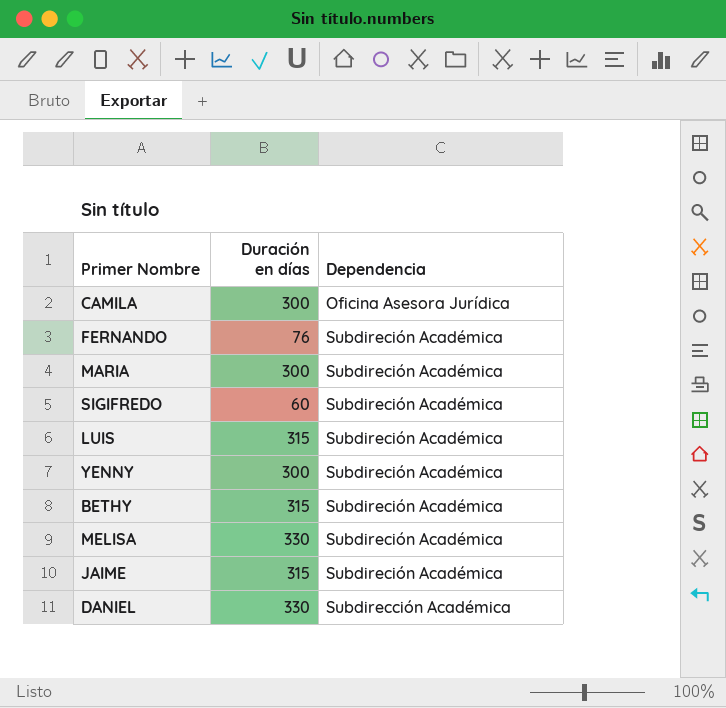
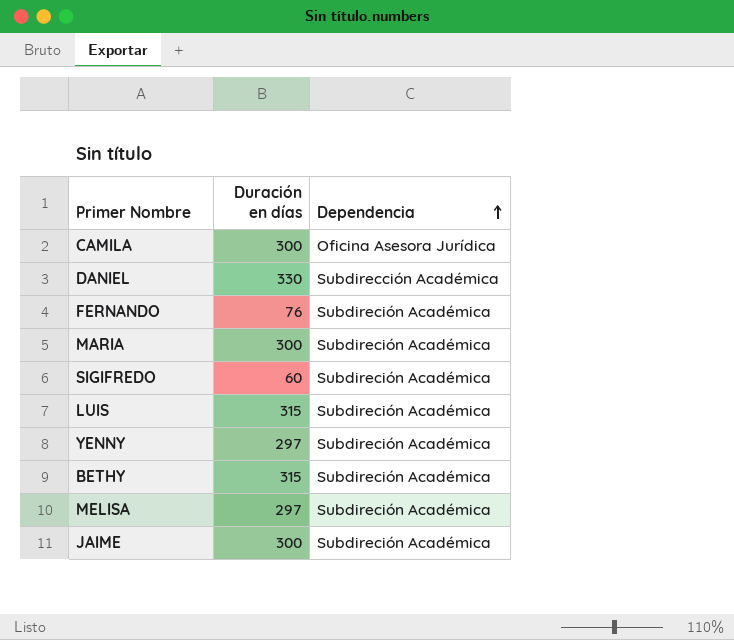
row order: none -> Dependencia ascending
YENNY | Duración en días: 300 -> 297
MELISA | Duración en días: 330 -> 297
JAIME | Duración en días: 315 -> 300

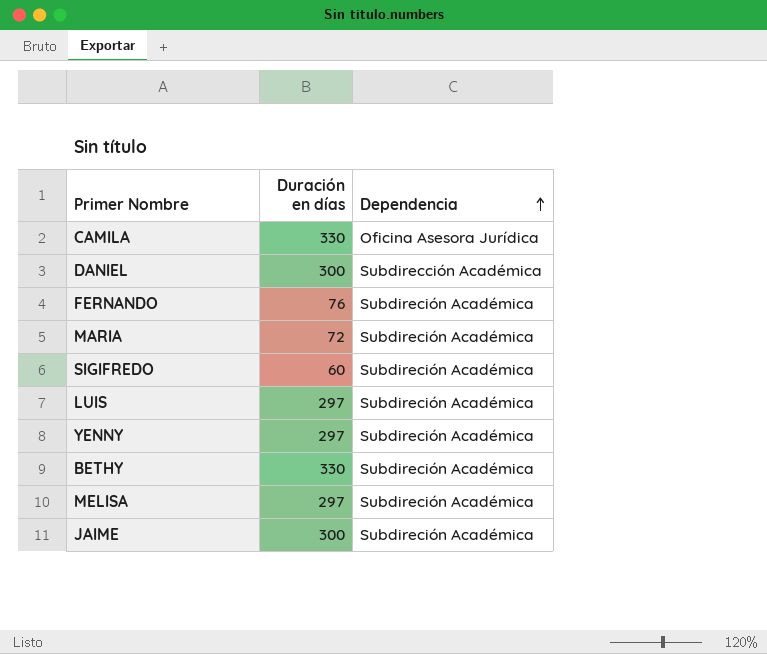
CAMILA | Duración en días: 300 -> 330
DANIEL | Duración en días: 330 -> 300
MARIA | Duración en días: 300 -> 72
LUIS | Duración en días: 315 -> 297
BETHY | Duración en días: 315 -> 330

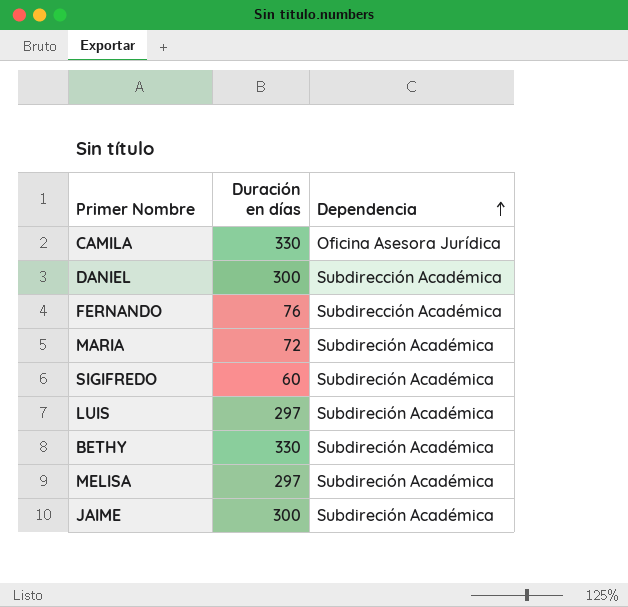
row YENNY: 297 | Subdireción Académica -> none
FERNANDO | Dependencia: Subdireción Académica -> Subdirección Académica

